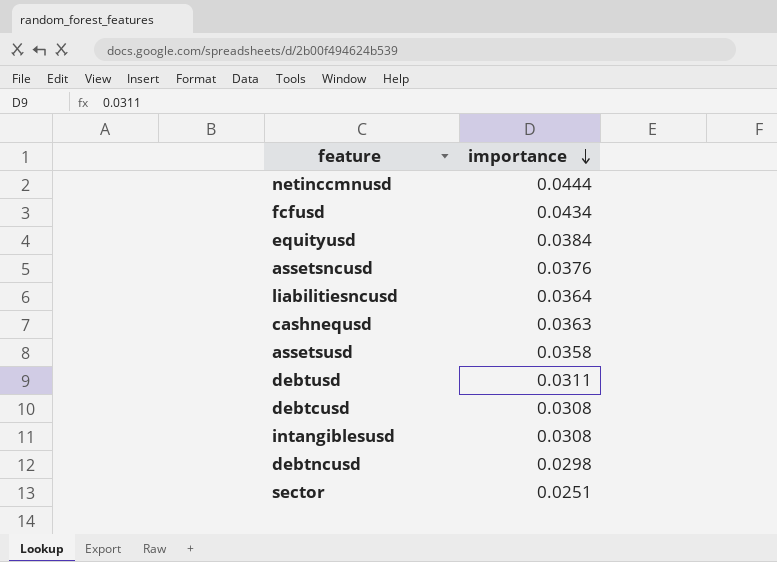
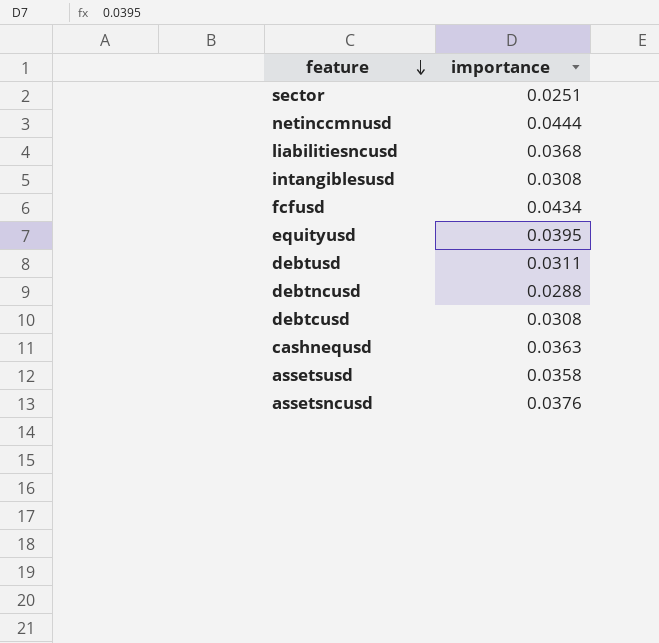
row order: importance descending -> feature descending
liabilitiesncusd | importance: 0.0364 -> 0.0368
equityusd | importance: 0.0384 -> 0.0395
debtncusd | importance: 0.0298 -> 0.0288

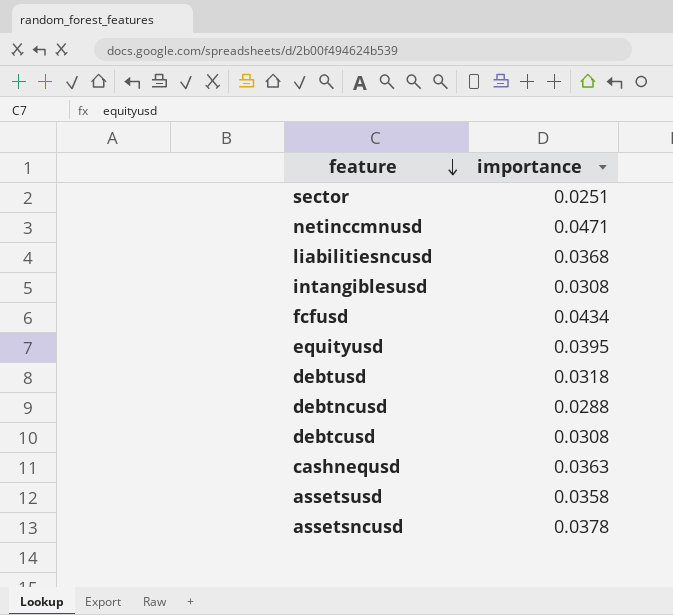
netinccmnusd | importance: 0.0444 -> 0.0471
debtusd | importance: 0.0311 -> 0.0318
assetsncusd | importance: 0.0376 -> 0.0378

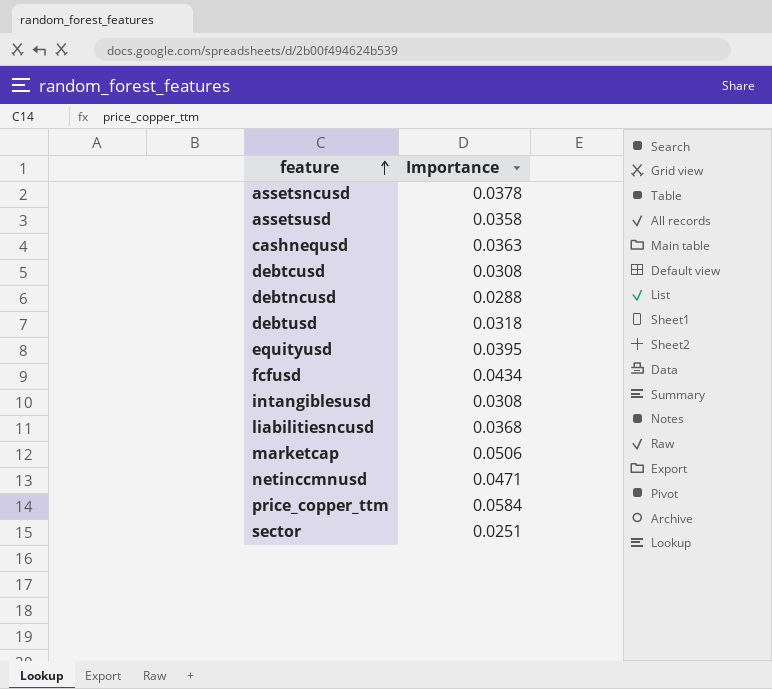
row order: feature descending -> feature ascending
column name: importance -> Importance
row marketcap: none -> 0.0506
row price_copper_ttm: none -> 0.0584

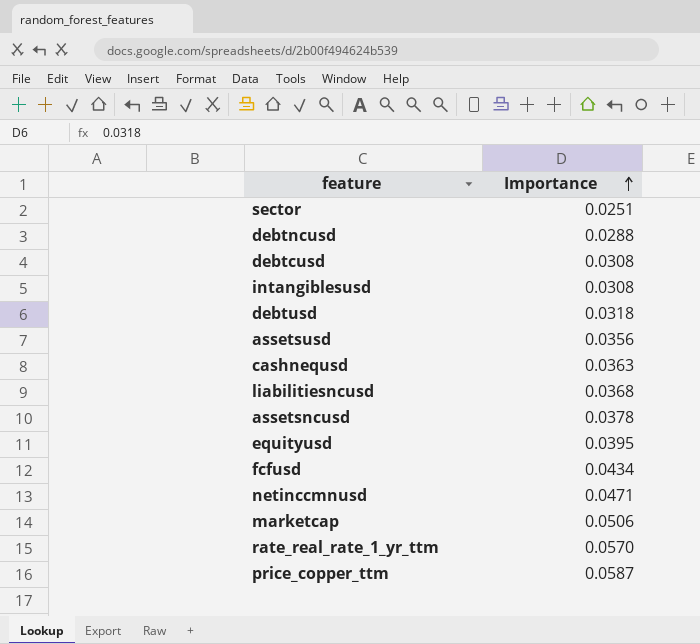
row order: feature ascending -> Importance ascending
assetsusd | Importance: 0.0358 -> 0.0356
row rate_real_rate_1_yr_ttm: none -> 0.0570
price_copper_ttm | Importance: 0.0584 -> 0.0587

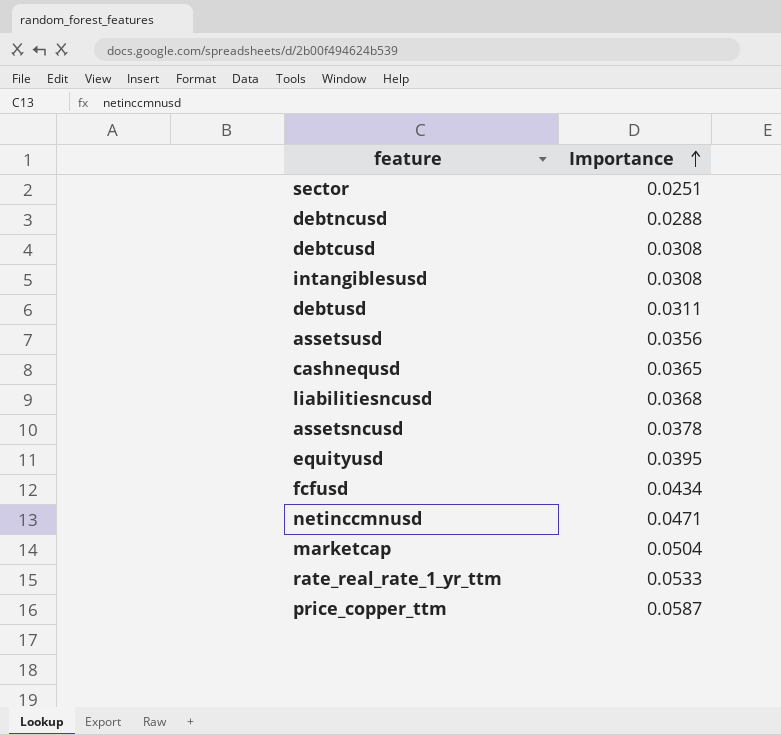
debtusd | Importance: 0.0318 -> 0.0311
cashnequsd | Importance: 0.0363 -> 0.0365
marketcap | Importance: 0.0506 -> 0.0504
rate_real_rate_1_yr_ttm | Importance: 0.0570 -> 0.0533

